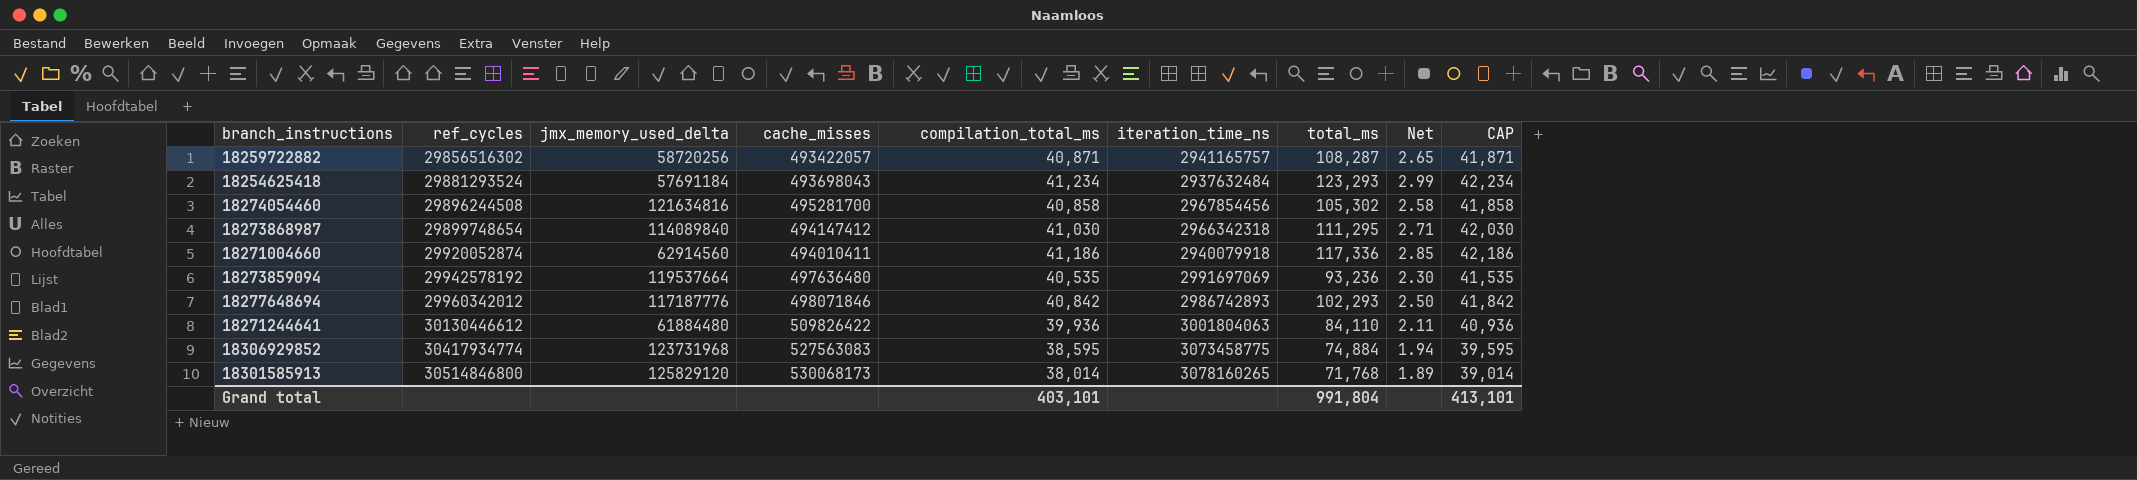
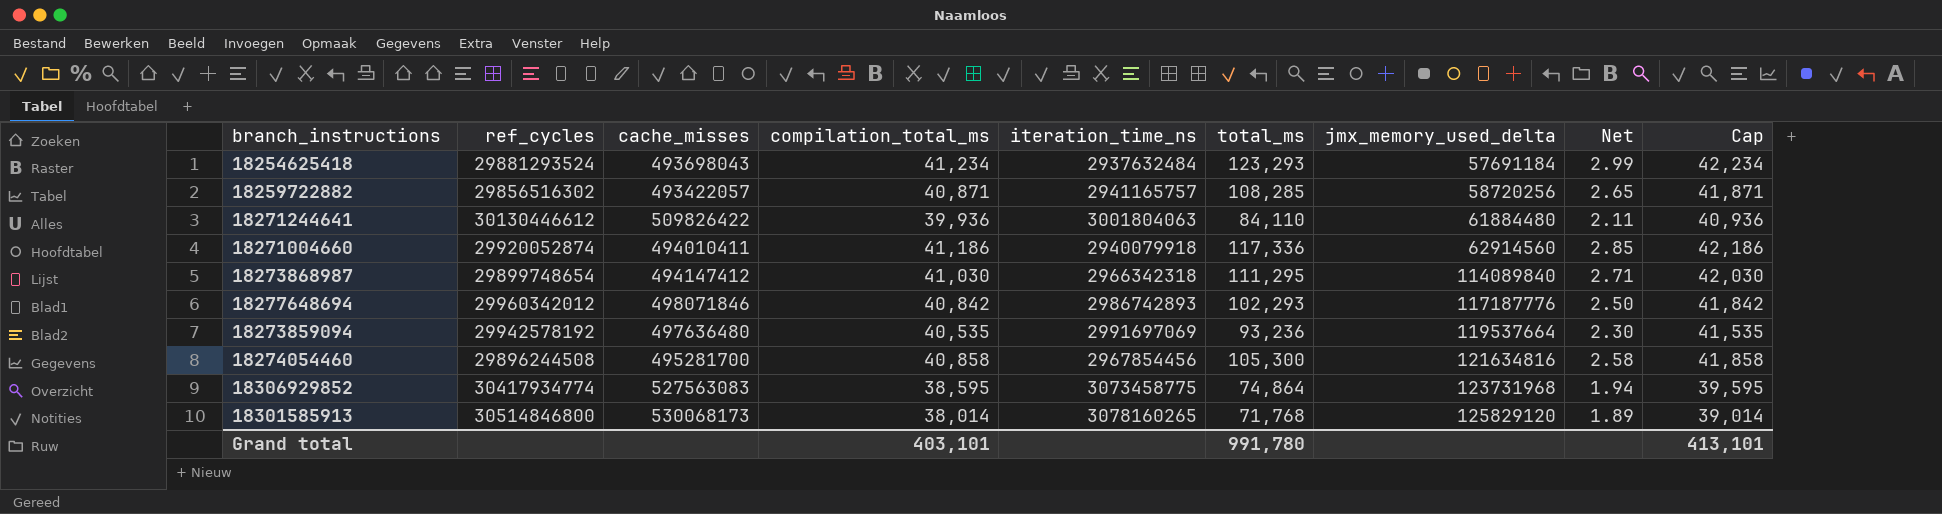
row order: ref_cycles ascending -> jmx_memory_used_delta ascending
column jmx_memory_used_delta | position: 3 -> 7
column name: CAP -> Cap
18259722882 | total_ms: 108,287 -> 108,285
18274054460 | total_ms: 105,302 -> 105,300
18306929852 | total_ms: 74,884 -> 74,864
Grand total | total_ms: 991,804 -> 991,780

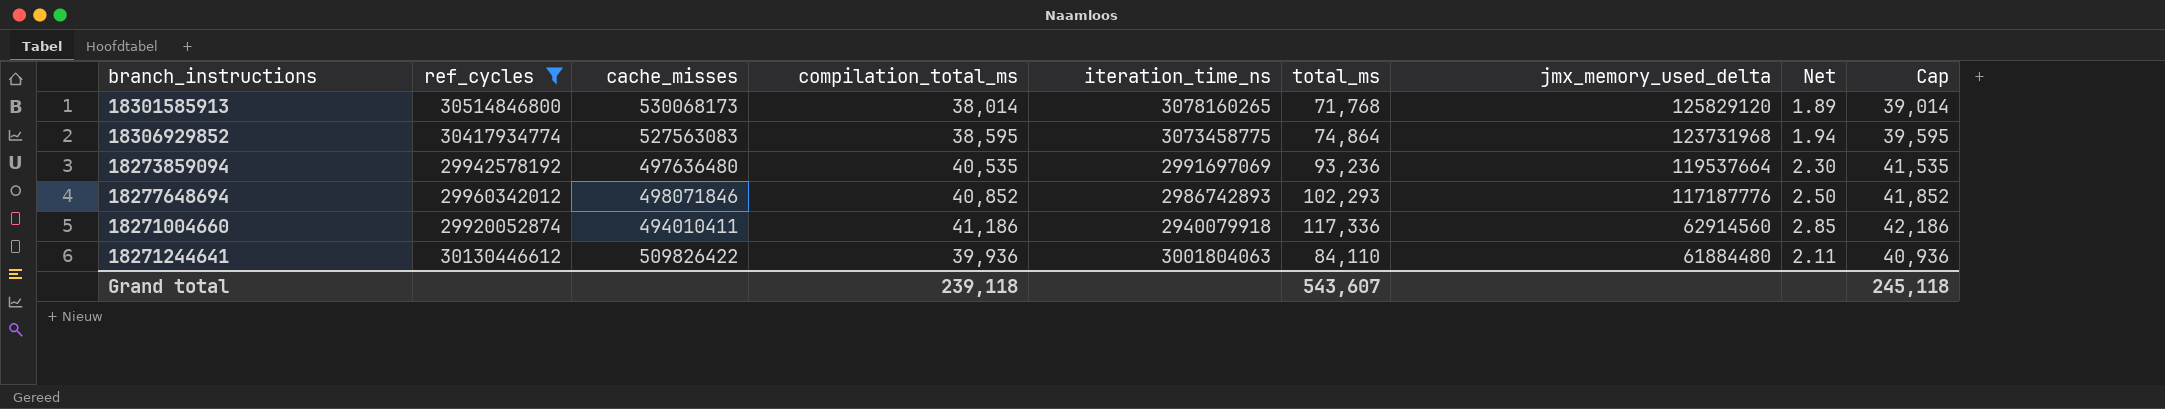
filter: none -> ref_cycles >= 29920052874
row order: jmx_memory_used_delta ascending -> jmx_memory_used_delta descending
18277648694 | compilation_total_ms: 40,842 -> 40,852
18277648694 | Cap: 41,842 -> 41,852
Grand total | compilation_total_ms: 403,101 -> 239,118
Grand total | total_ms: 991,780 -> 543,607
Grand total | Cap: 413,101 -> 245,118

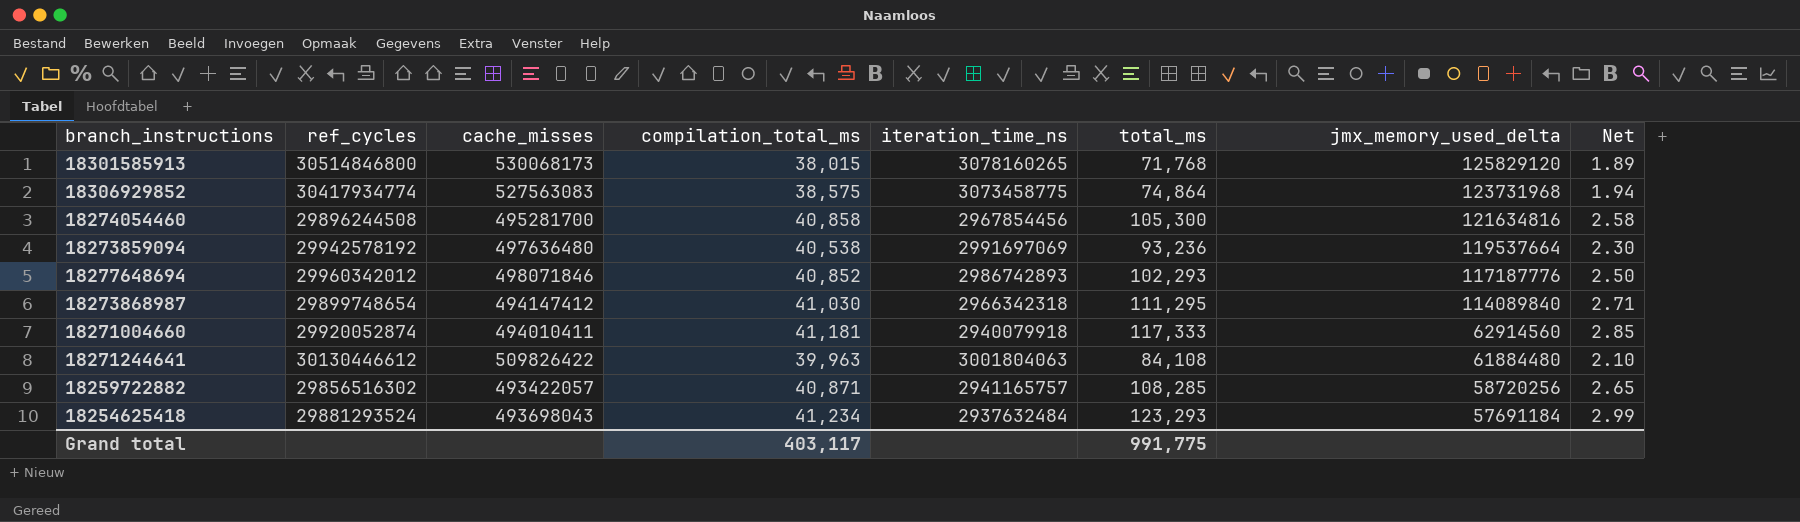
filter: ref_cycles >= 29920052874 -> none
column Cap | formula: [compilation_total_ms] + 1000 -> none
18301585913 | compilation_total_ms: 38,014 -> 38,015
18306929852 | compilation_total_ms: 38,595 -> 38,575
18273859094 | compilation_total_ms: 40,535 -> 40,538
18271004660 | compilation_total_ms: 41,186 -> 41,181
18271004660 | total_ms: 117,336 -> 117,333
18271244641 | compilation_total_ms: 39,936 -> 39,963
18271244641 | total_ms: 84,110 -> 84,108
18271244641 | Net: 2.11 -> 2.10
Grand total | compilation_total_ms: 239,118 -> 403,117
Grand total | total_ms: 543,607 -> 991,775

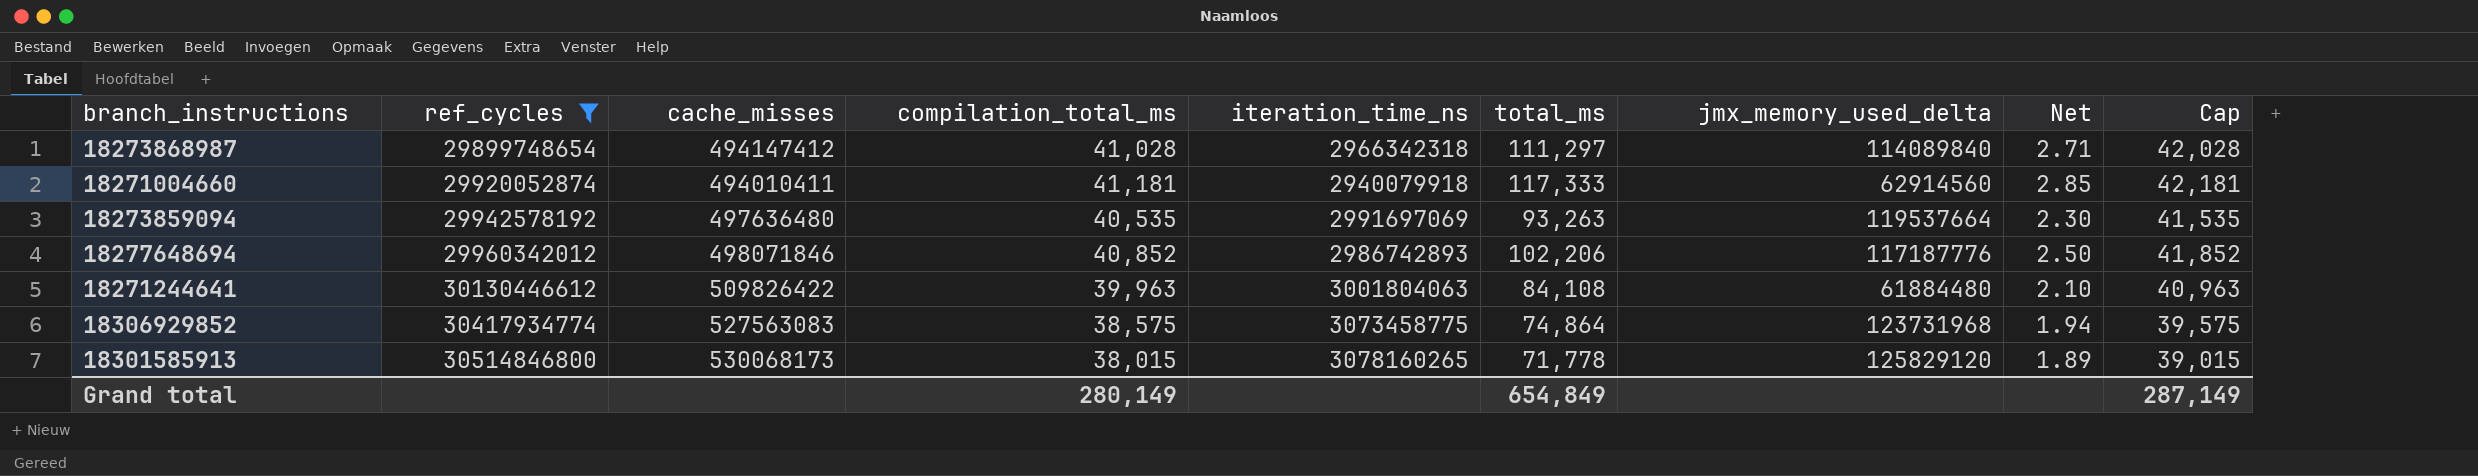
filter: none -> ref_cycles >= 29899748654
row order: jmx_memory_used_delta descending -> ref_cycles ascending
column Cap | formula: none -> [compilation_total_ms] + 1000
18273868987 | compilation_total_ms: 41,030 -> 41,028
18273868987 | total_ms: 111,295 -> 111,297
18273859094 | compilation_total_ms: 40,538 -> 40,535
18273859094 | total_ms: 93,236 -> 93,263
18277648694 | total_ms: 102,293 -> 102,206
18301585913 | total_ms: 71,768 -> 71,778
Grand total | compilation_total_ms: 403,117 -> 280,149
Grand total | total_ms: 991,775 -> 654,849

